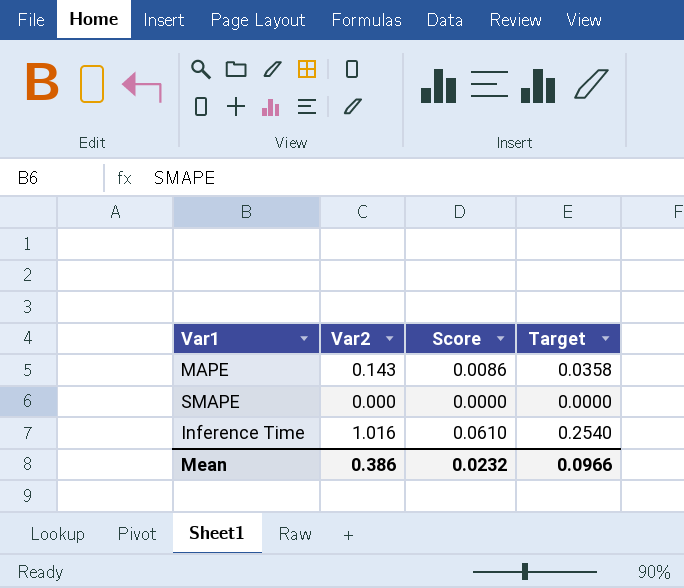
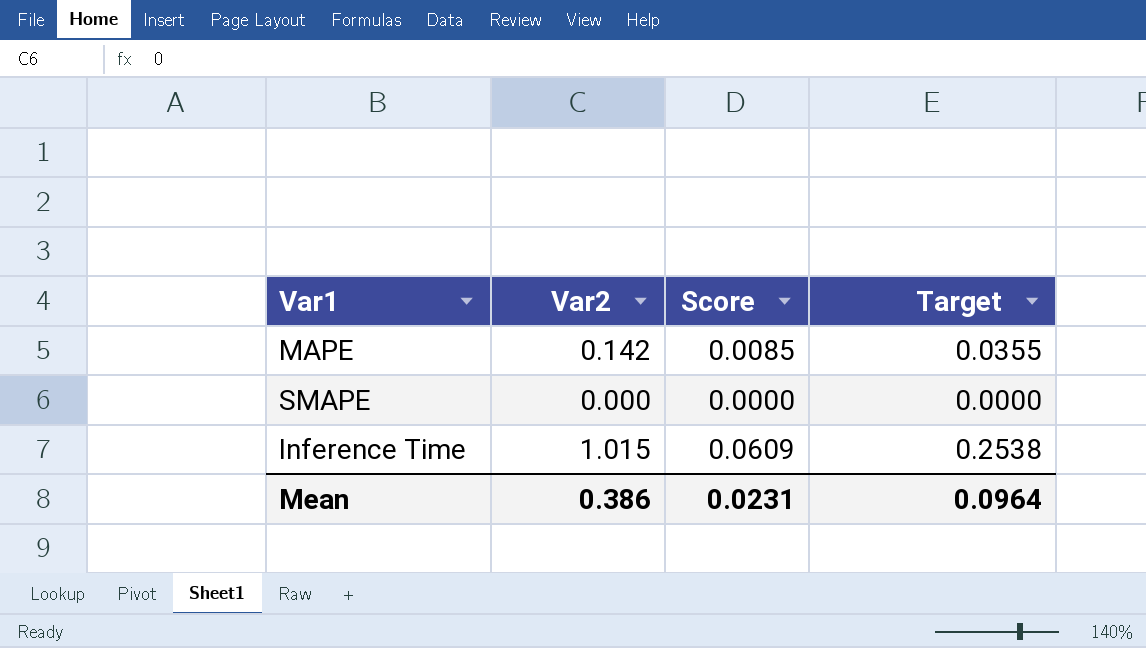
MAPE | Var2: 0.143 -> 0.142
MAPE | Score: 0.0086 -> 0.0085
MAPE | Target: 0.0358 -> 0.0355
Inference Time | Var2: 1.016 -> 1.015
Inference Time | Score: 0.0610 -> 0.0609
Inference Time | Target: 0.2540 -> 0.2538
Mean | Score: 0.0232 -> 0.0231
Mean | Target: 0.0966 -> 0.0964

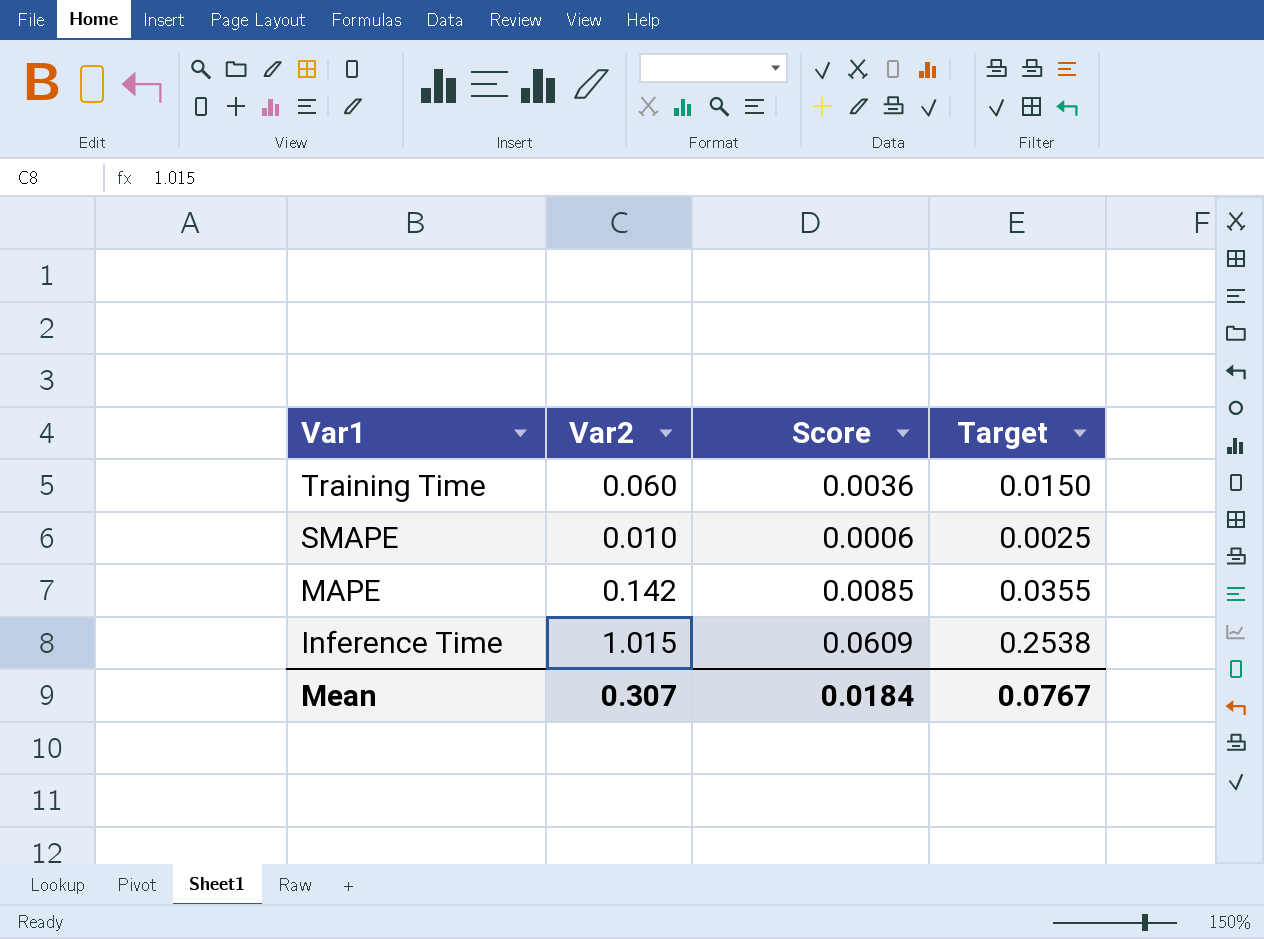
row order: none -> Var1 descending
row Training Time: none -> 0.060 | 0.0036 | 0.0150
SMAPE | Var2: 0.000 -> 0.010
SMAPE | Score: 0.0000 -> 0.0006
SMAPE | Target: 0.0000 -> 0.0025
Mean | Var2: 0.386 -> 0.307
Mean | Score: 0.0231 -> 0.0184
Mean | Target: 0.0964 -> 0.0767

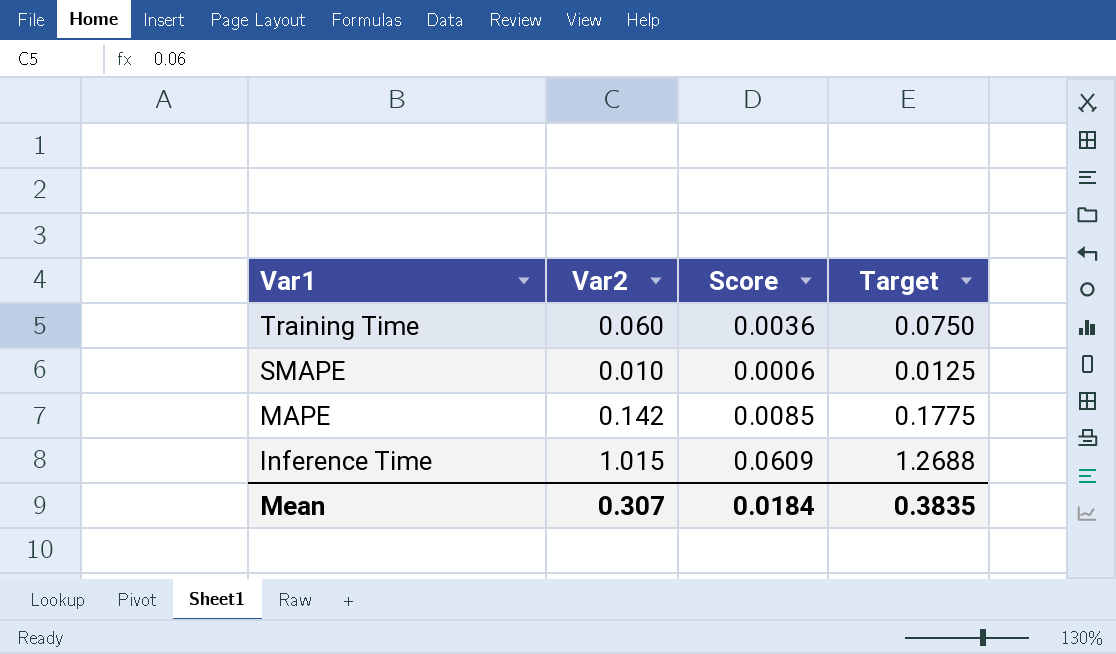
column Target | formula: [Var2] * 0.25 -> [Var2] * 1.25
Mean | Target: 0.0767 -> 0.3835

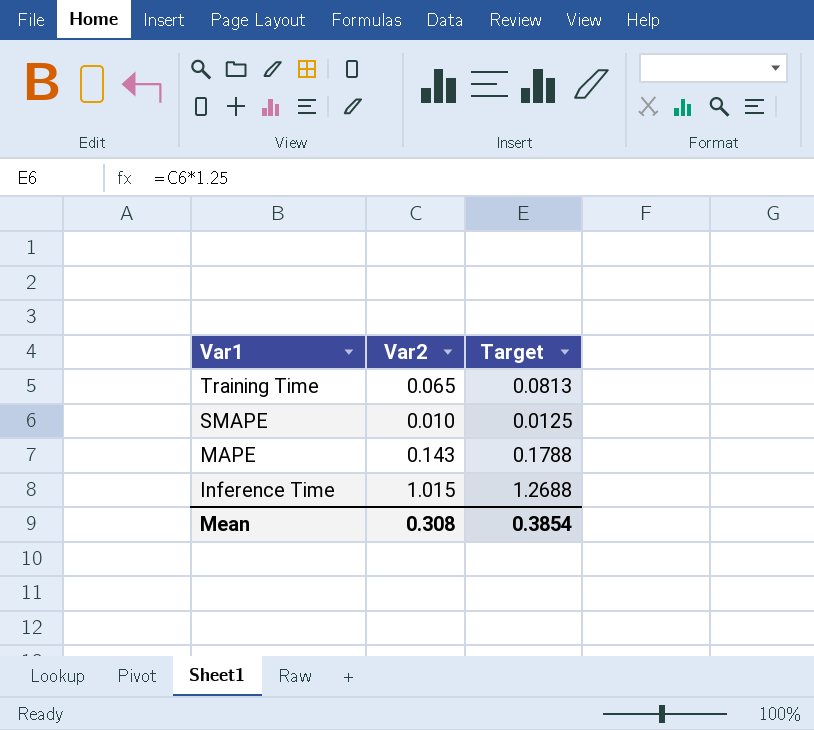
column Score | formula: [Var2] * 0.06 -> none
Training Time | Var2: 0.060 -> 0.065
Training Time | Target: 0.0750 -> 0.0813
MAPE | Var2: 0.142 -> 0.143
MAPE | Target: 0.1775 -> 0.1788
Mean | Var2: 0.307 -> 0.308
Mean | Target: 0.3835 -> 0.3854

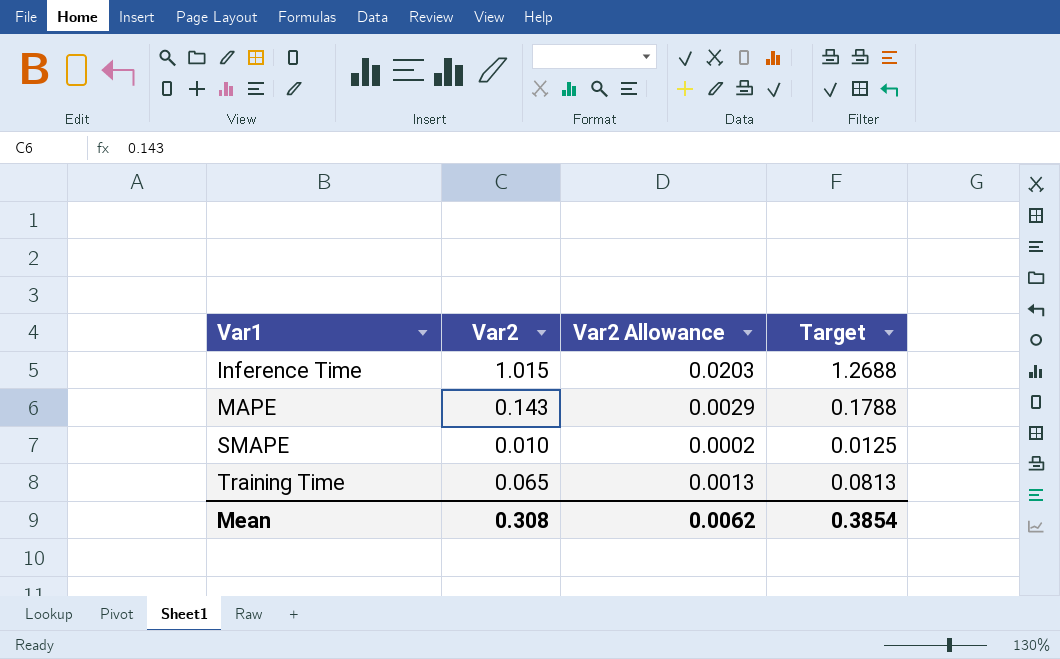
row order: Var1 descending -> Var1 ascending
column Var2 Allowance | formula: none -> [Var2] * 0.02

